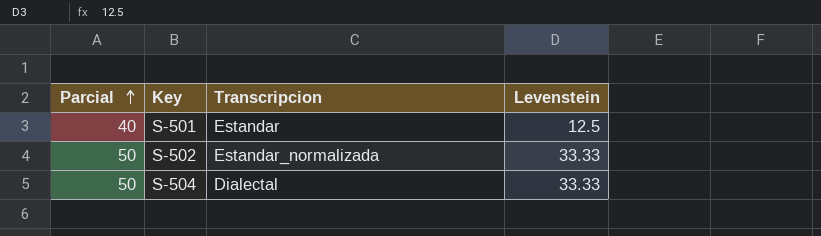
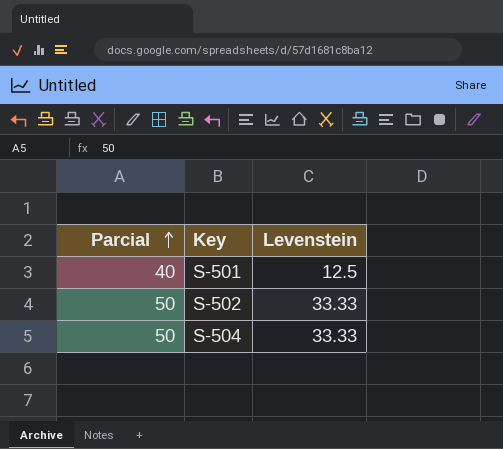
column Transcripcion | position: 3 -> none

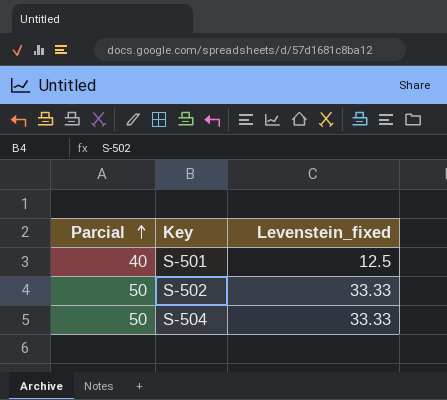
column name: Levenstein -> Levenstein_fixed

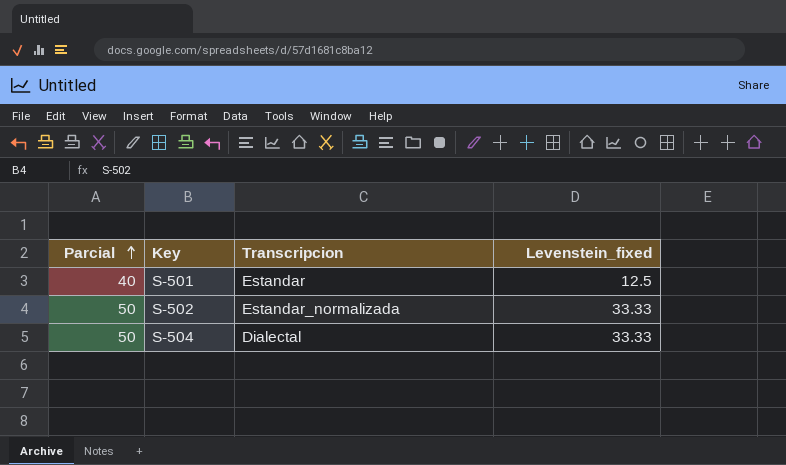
column Transcripcion | position: none -> 3

